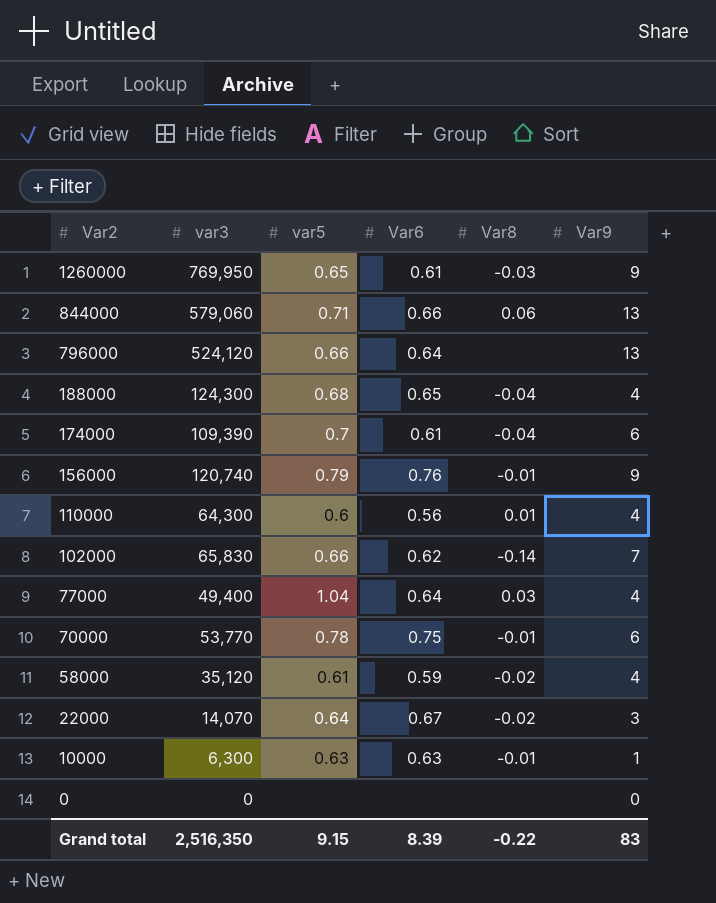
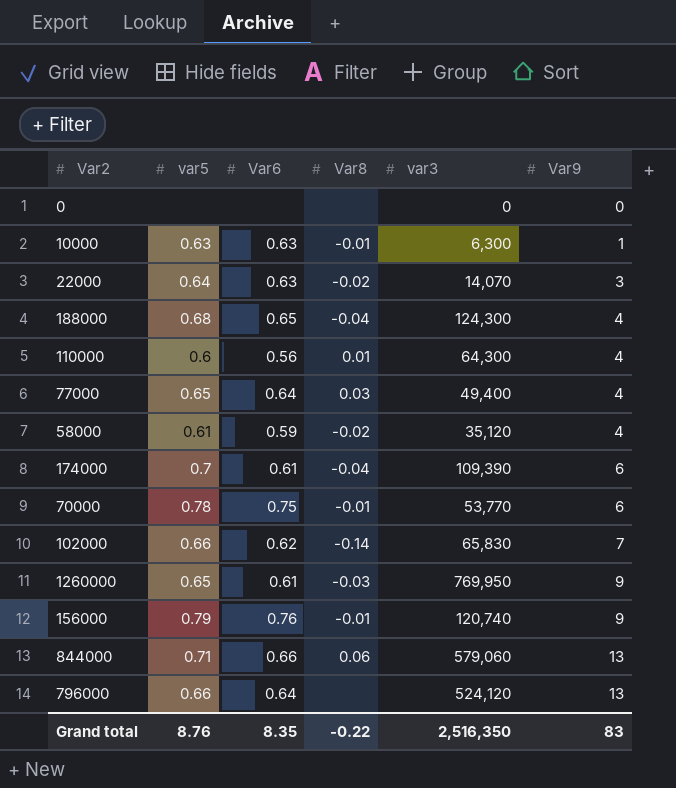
row order: Var2 descending -> Var9 ascending
column var3 | position: 2 -> 5
22000 | Var6: 0.67 -> 0.63
77000 | var5: 1.04 -> 0.65
Grand total | var5: 9.15 -> 8.76
Grand total | Var6: 8.39 -> 8.35

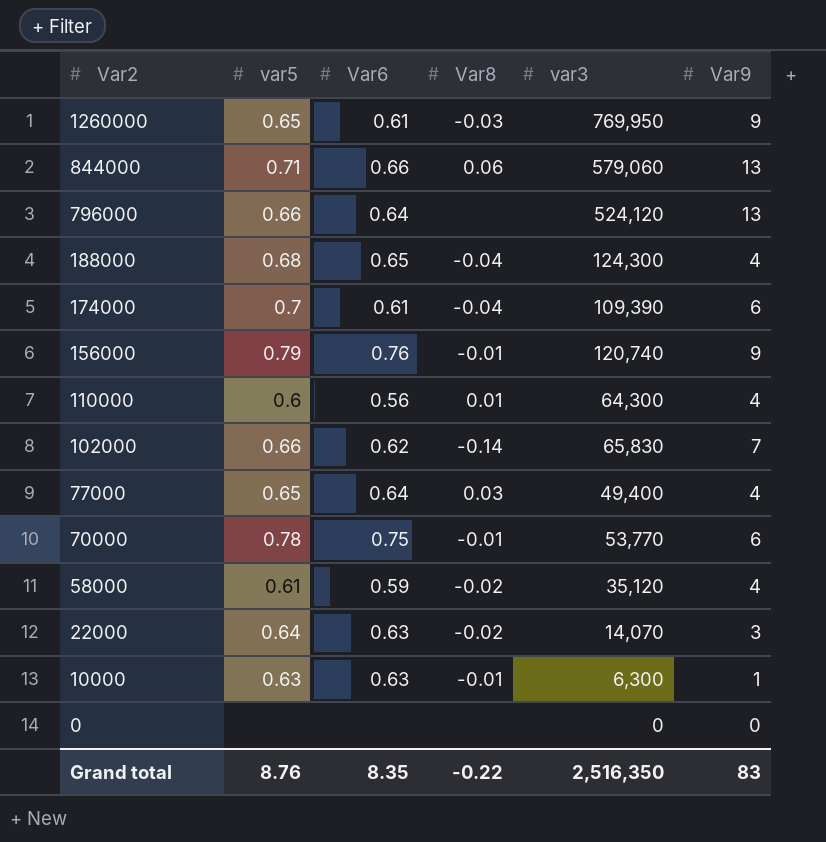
row order: Var9 ascending -> Var2 descending

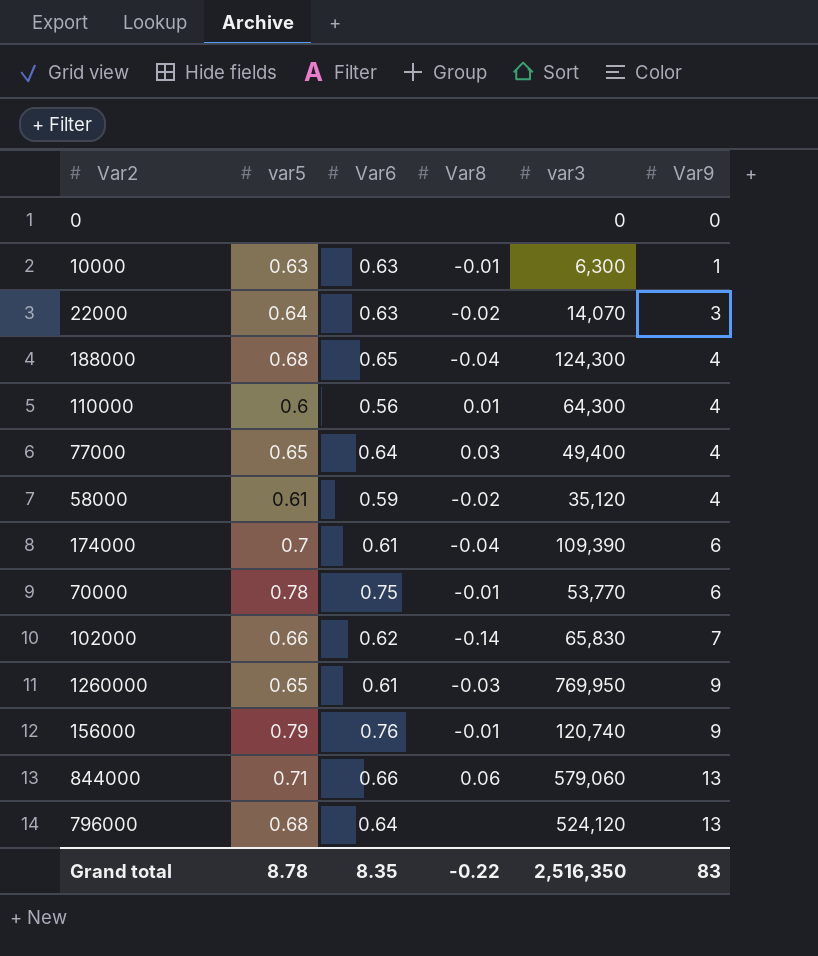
row order: Var2 descending -> Var9 ascending
796000 | var5: 0.66 -> 0.68
Grand total | var5: 8.76 -> 8.78

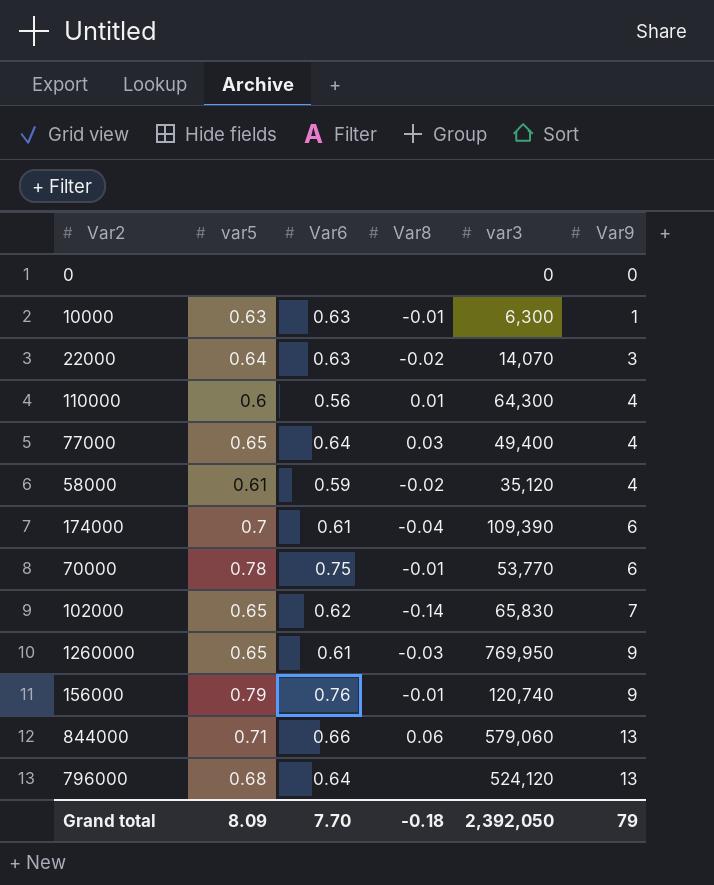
row 188000: 0.68 | 0.65 | -0.04 | 124,300 | 4 -> none
102000 | var5: 0.66 -> 0.65
Grand total | var5: 8.78 -> 8.09
Grand total | Var6: 8.35 -> 7.70
Grand total | Var8: -0.22 -> -0.18
Grand total | var3: 2,516,350 -> 2,392,050
Grand total | Var9: 83 -> 79

